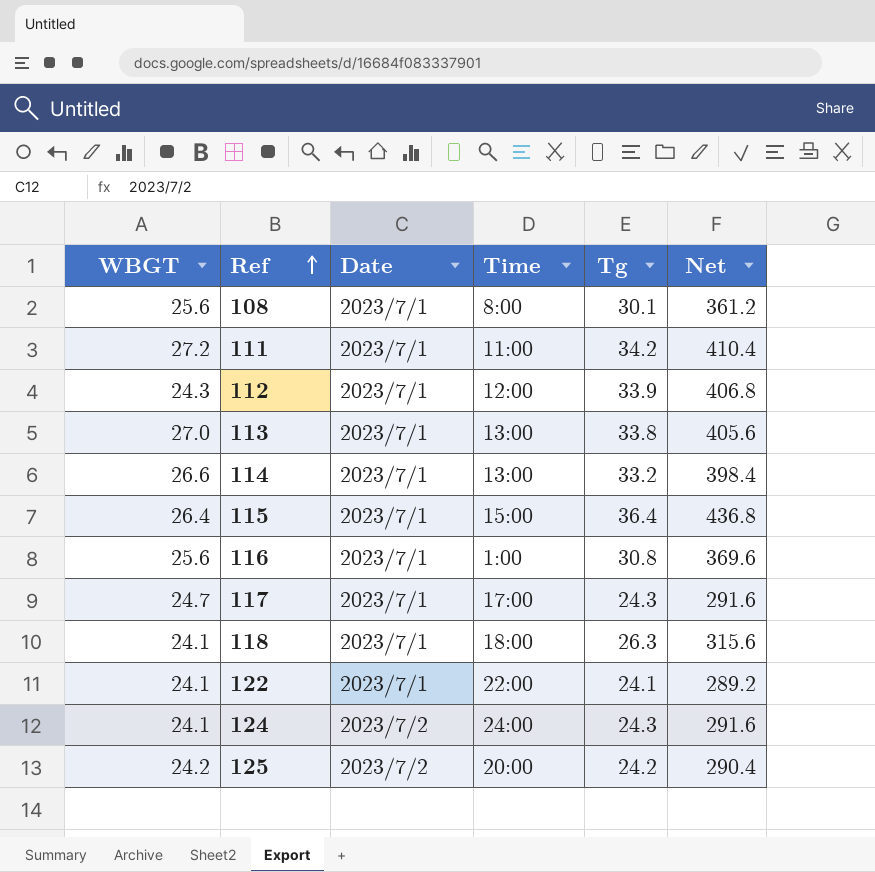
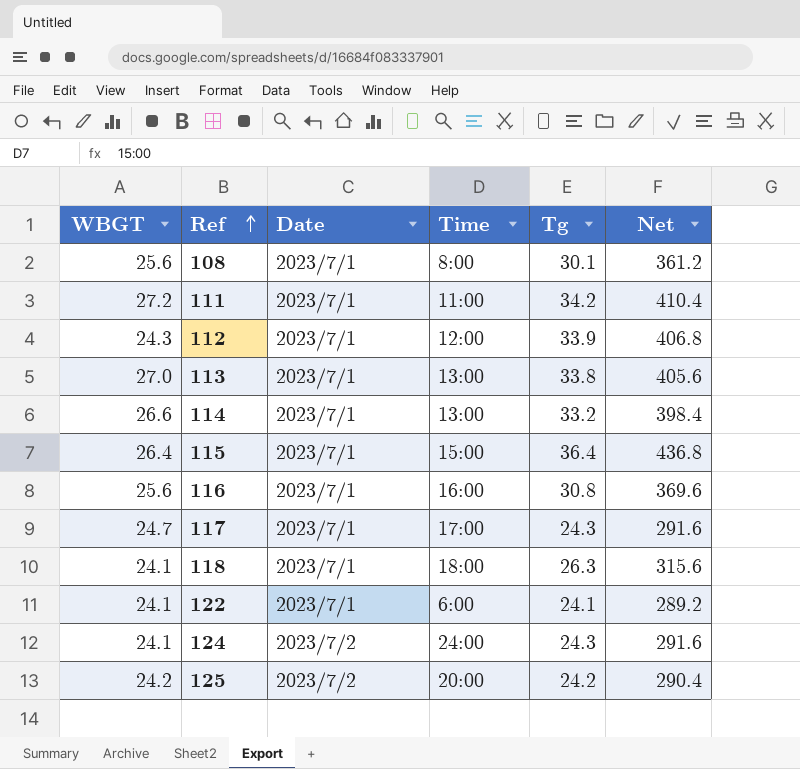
116 | Time: 1:00 -> 16:00
122 | Time: 22:00 -> 6:00

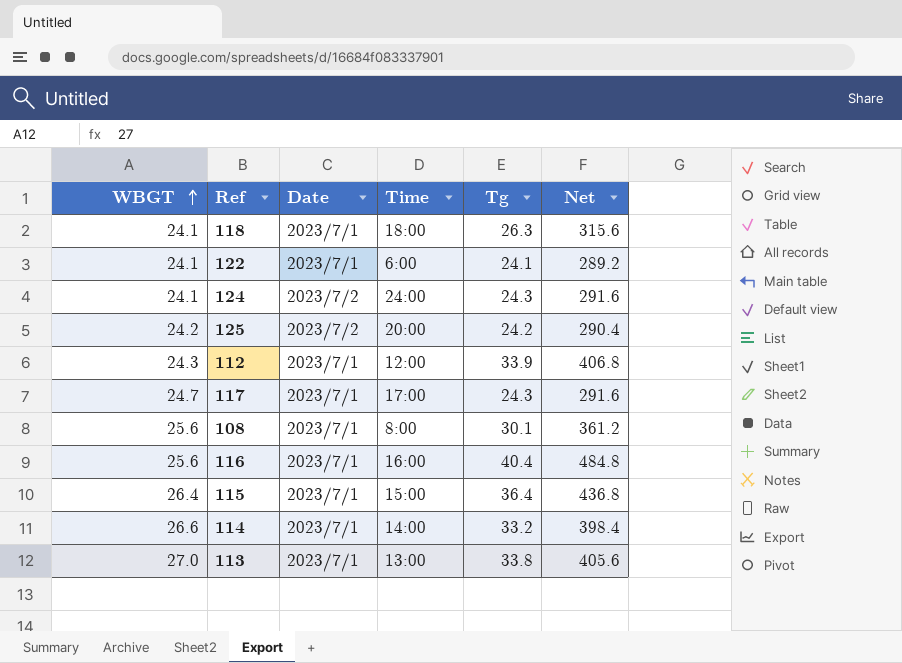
row order: Ref ascending -> WBGT ascending
row 111: 27.2 | 2023/7/1 | 11:00 | 34.2 | 410.4 -> none
116 | Tg: 30.8 -> 40.4
116 | Net: 369.6 -> 484.8
114 | Time: 13:00 -> 14:00

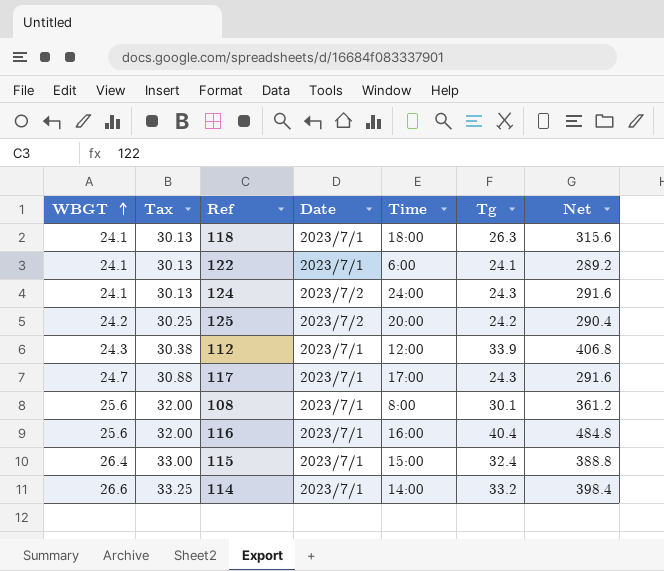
column Tax | formula: none -> [WBGT] * 1.25
row 113: 27.0 | 2023/7/1 | 13:00 | 33.8 | 405.6 -> none
115 | Tg: 36.4 -> 32.4
115 | Net: 436.8 -> 388.8

